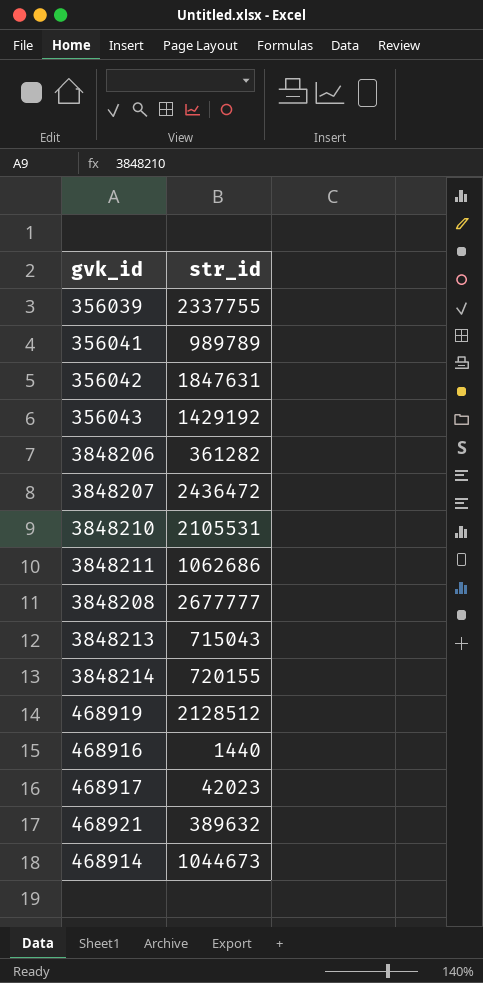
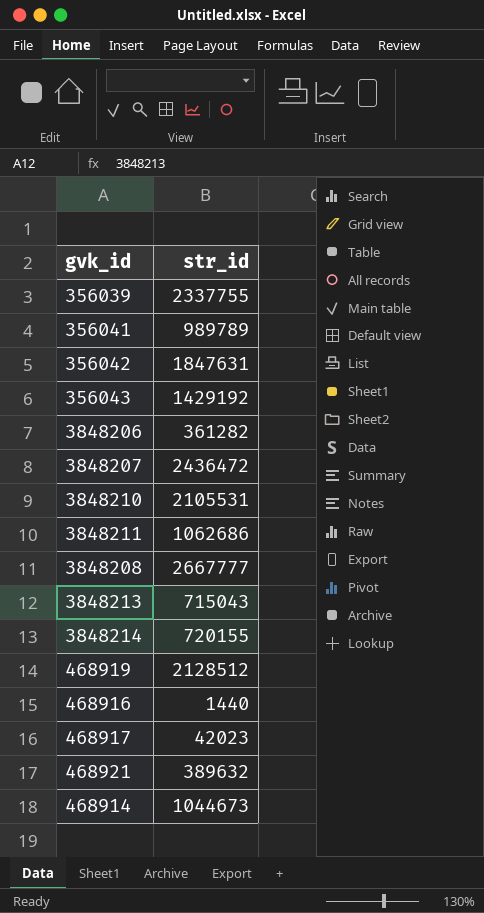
3848208 | str_id: 2677777 -> 2667777

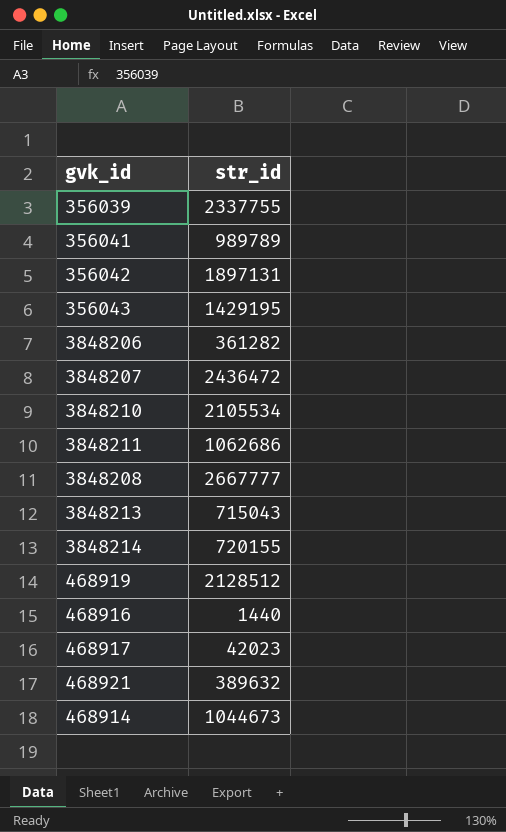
356042 | str_id: 1847631 -> 1897131
356043 | str_id: 1429192 -> 1429195
3848210 | str_id: 2105531 -> 2105534

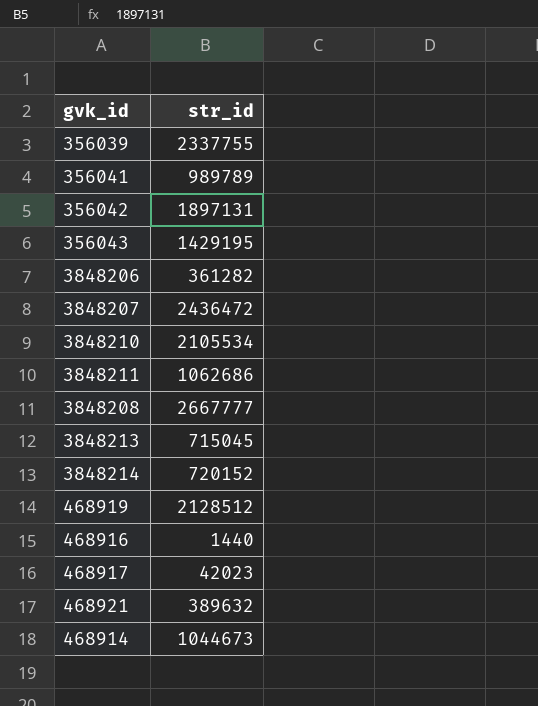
3848213 | str_id: 715043 -> 715045
3848214 | str_id: 720155 -> 720152

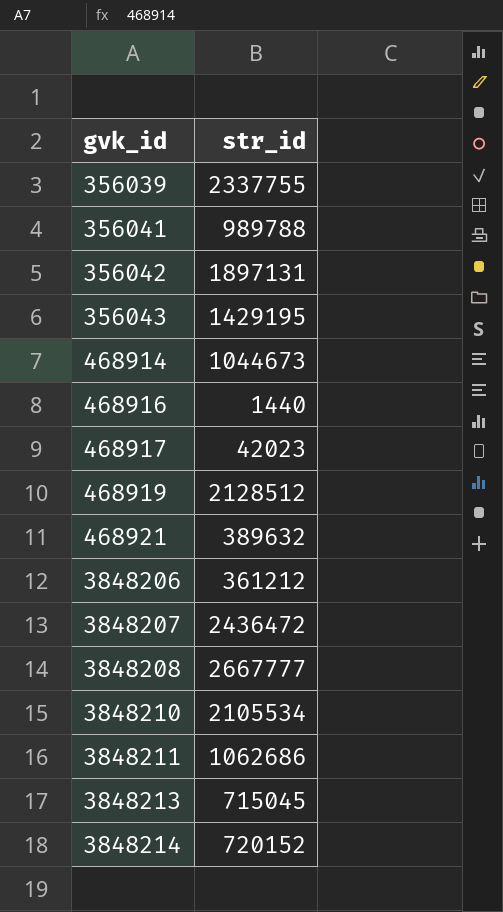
row order: none -> gvk_id ascending
356041 | str_id: 989789 -> 989788
3848206 | str_id: 361282 -> 361212

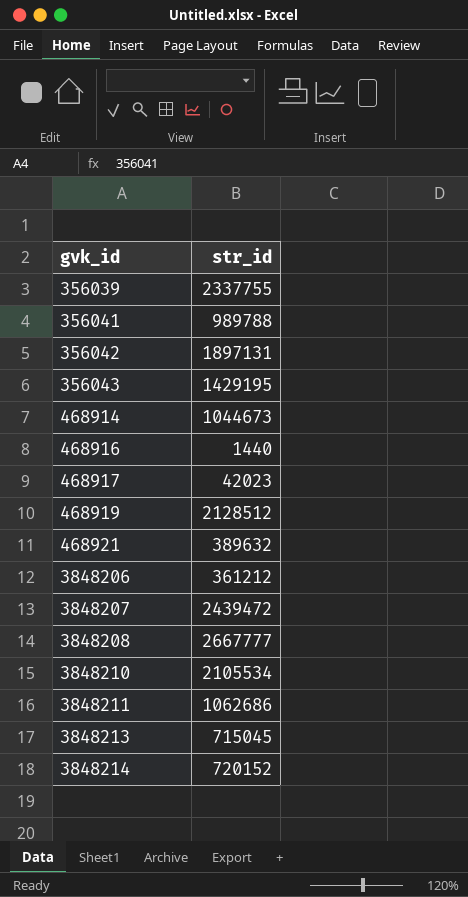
3848207 | str_id: 2436472 -> 2439472

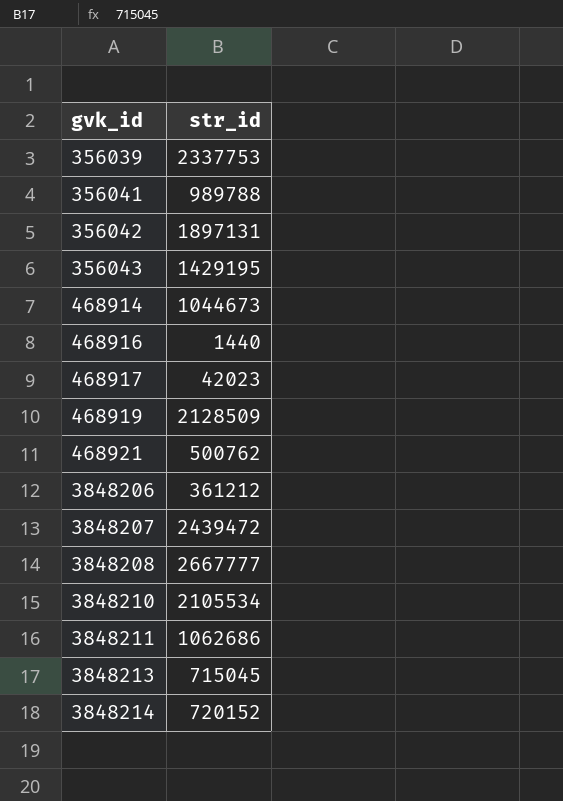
356039 | str_id: 2337755 -> 2337753
468919 | str_id: 2128512 -> 2128509
468921 | str_id: 389632 -> 500762

